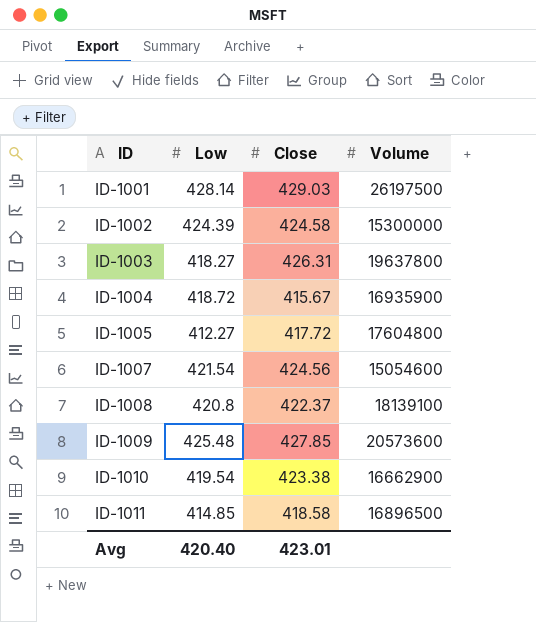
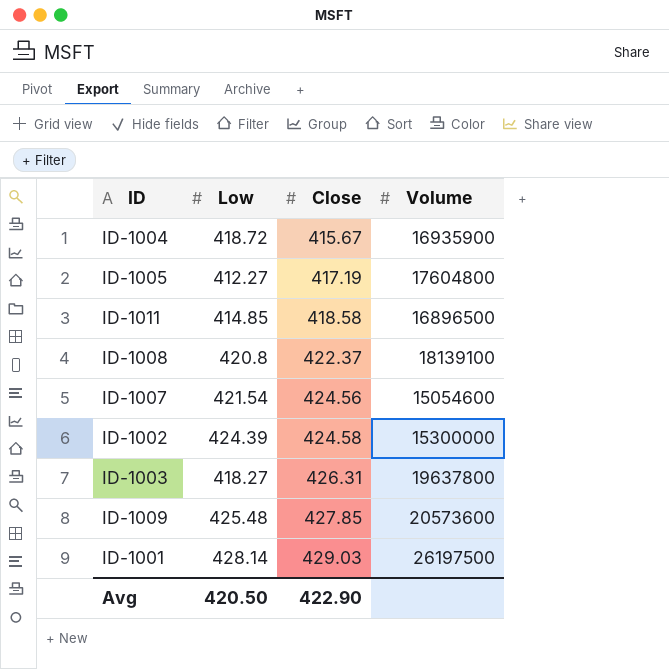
row order: ID ascending -> Close ascending
row ID-1010: 419.54 | 423.38 | 16662900 -> none
ID-1005 | Close: 417.72 -> 417.19
Avg | Low: 420.40 -> 420.50
Avg | Close: 423.01 -> 422.90

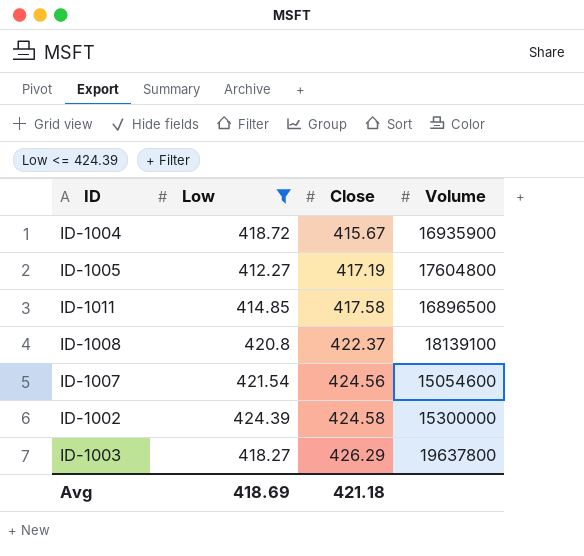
filter: none -> Low <= 424.39
ID-1011 | Close: 418.58 -> 417.58
ID-1003 | Close: 426.31 -> 426.29
Avg | Low: 420.50 -> 418.69
Avg | Close: 422.90 -> 421.18

